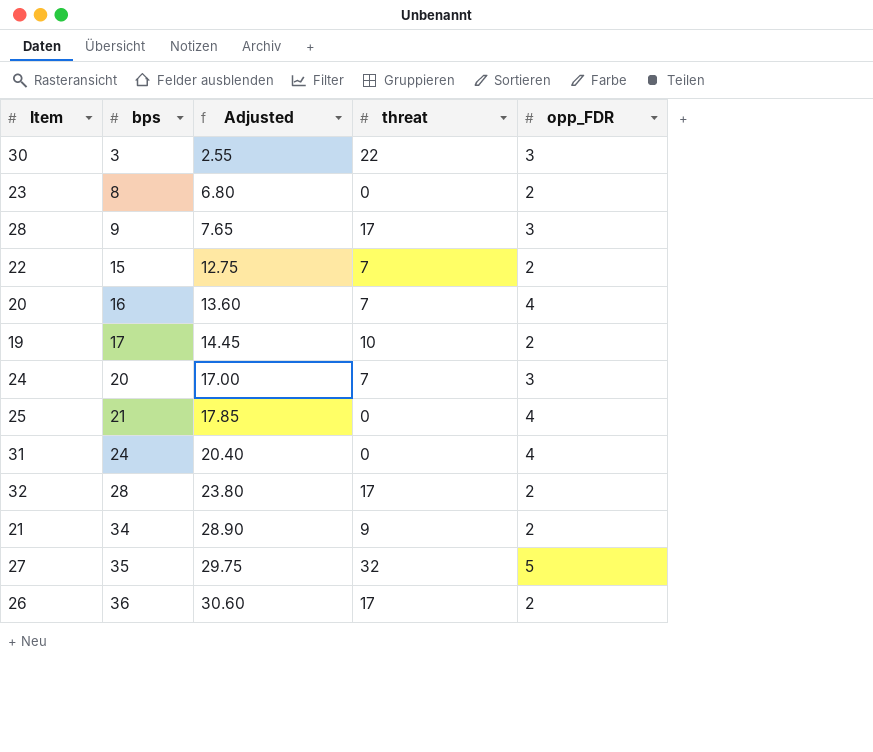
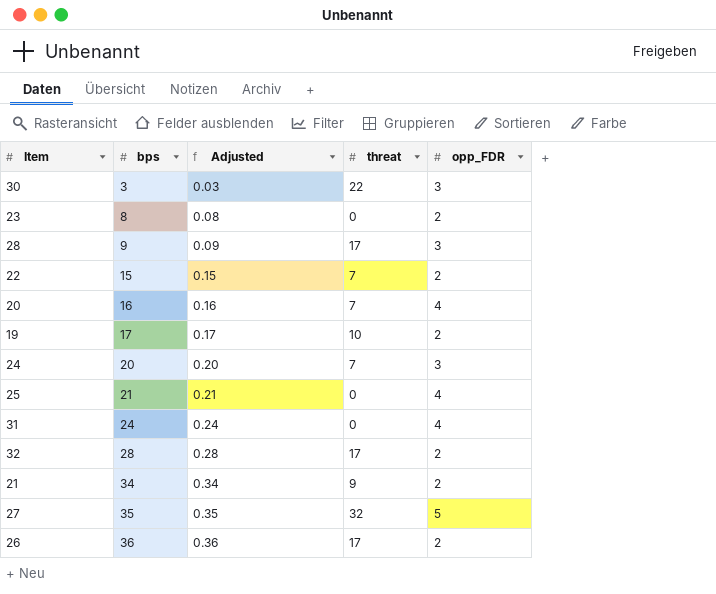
column Adjusted | formula: [bps] * 0.85 -> [bps] * 0.01

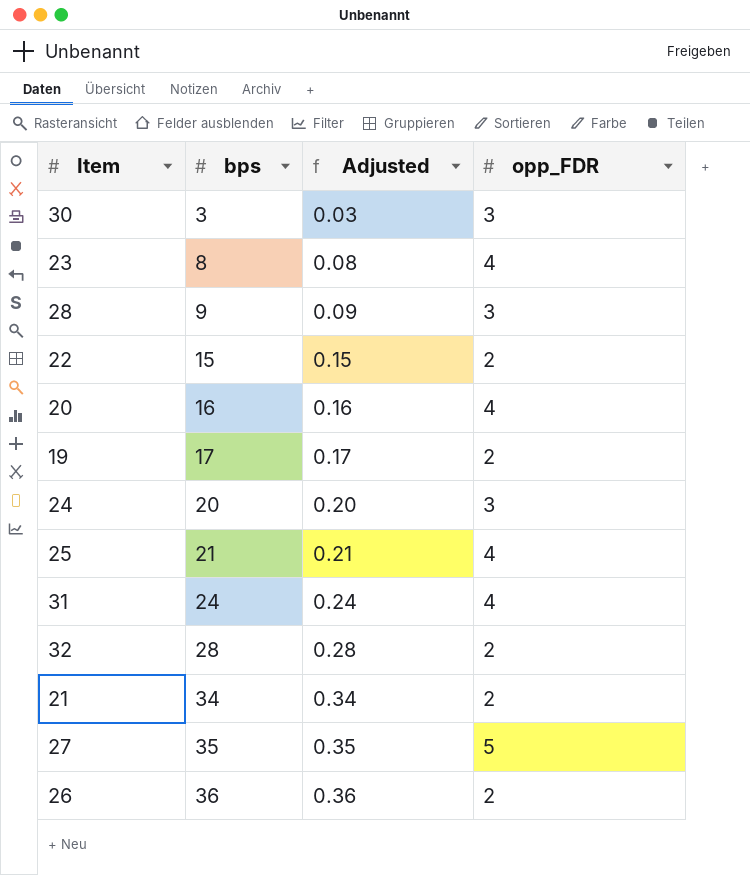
column threat | position: 4 -> none
23 | opp_FDR: 2 -> 4

